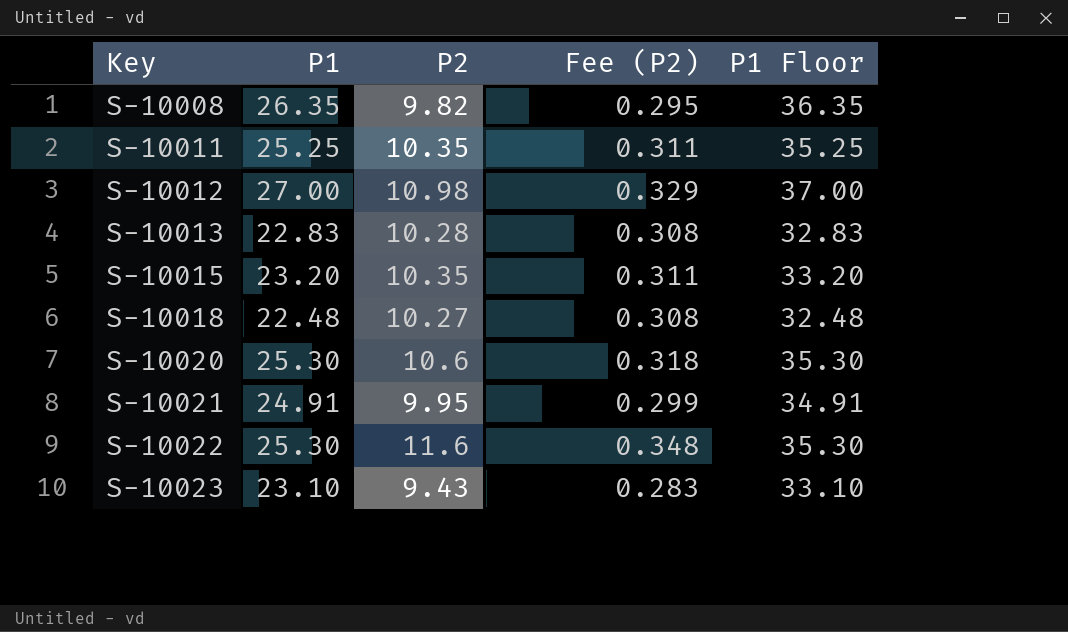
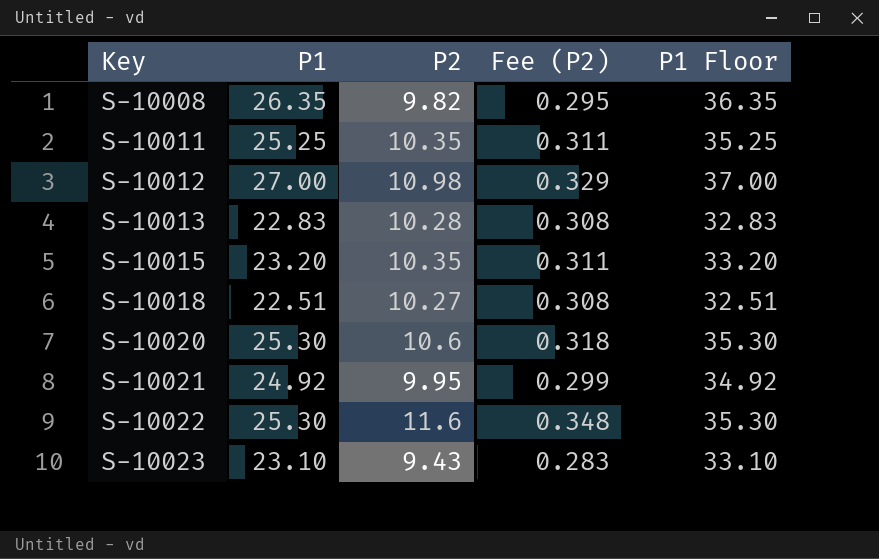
S-10018 | P1: 22.48 -> 22.51
S-10018 | P1 Floor: 32.48 -> 32.51
S-10021 | P1: 24.91 -> 24.92
S-10021 | P1 Floor: 34.91 -> 34.92

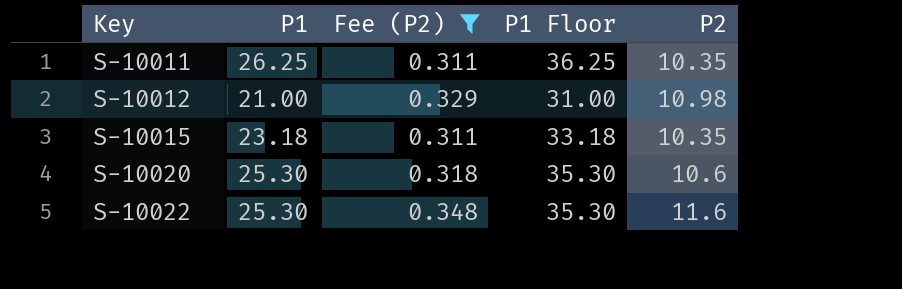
filter: none -> Fee (P2) >= 0.311
column P2 | position: 3 -> 5
S-10011 | P1: 25.25 -> 26.25
S-10011 | P1 Floor: 35.25 -> 36.25
S-10012 | P1: 27.00 -> 21.00
S-10012 | P1 Floor: 37.00 -> 31.00
S-10015 | P1: 23.20 -> 23.18
S-10015 | P1 Floor: 33.20 -> 33.18

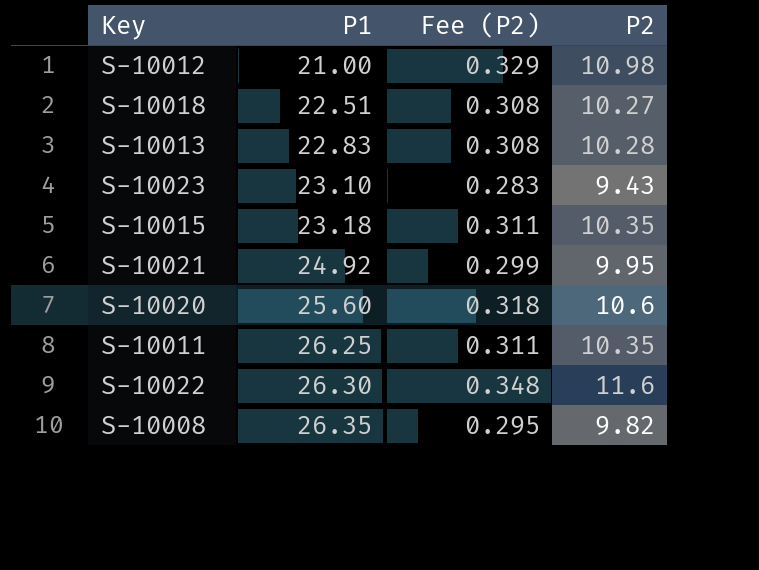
filter: Fee (P2) >= 0.311 -> none
row order: Key ascending -> P1 ascending
column P1 Floor | formula: [P1] + 10 -> none
S-10020 | P1: 25.30 -> 25.60
S-10022 | P1: 25.30 -> 26.30

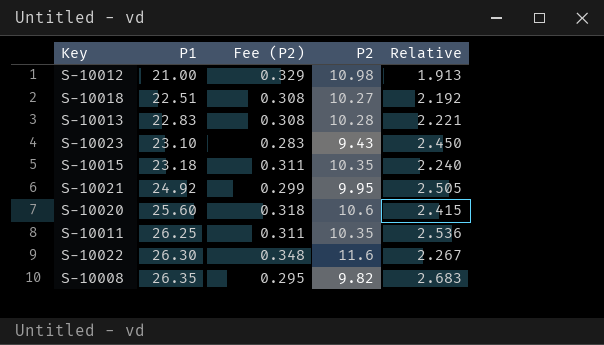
column Relative | formula: none -> [P1] / [P2]

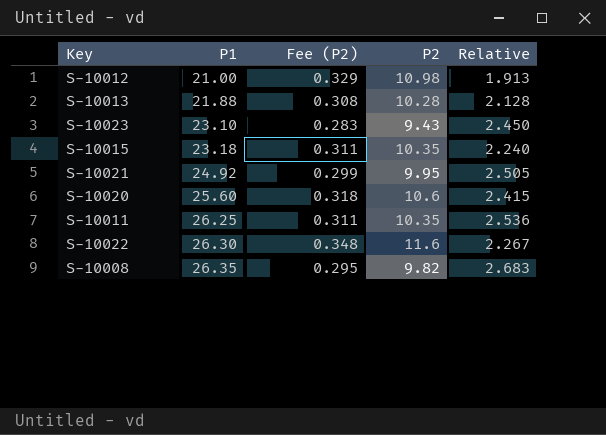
row S-10018: 22.51 | 0.308 | 10.27 | 2.192 -> none
S-10013 | P1: 22.83 -> 21.88
S-10013 | Relative: 2.221 -> 2.128

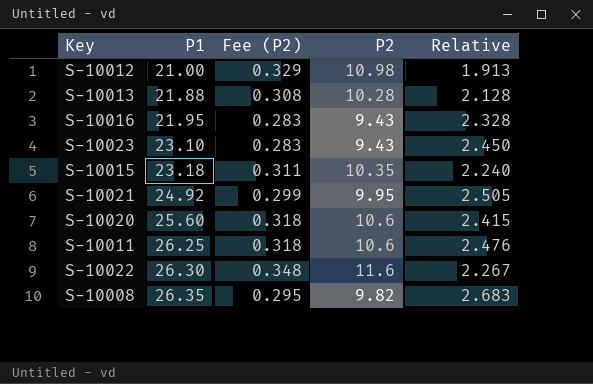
row S-10016: none -> 21.95 | 0.283 | 9.43 | 2.328
S-10011 | Fee (P2): 0.311 -> 0.318
S-10011 | P2: 10.35 -> 10.6
S-10011 | Relative: 2.536 -> 2.476

